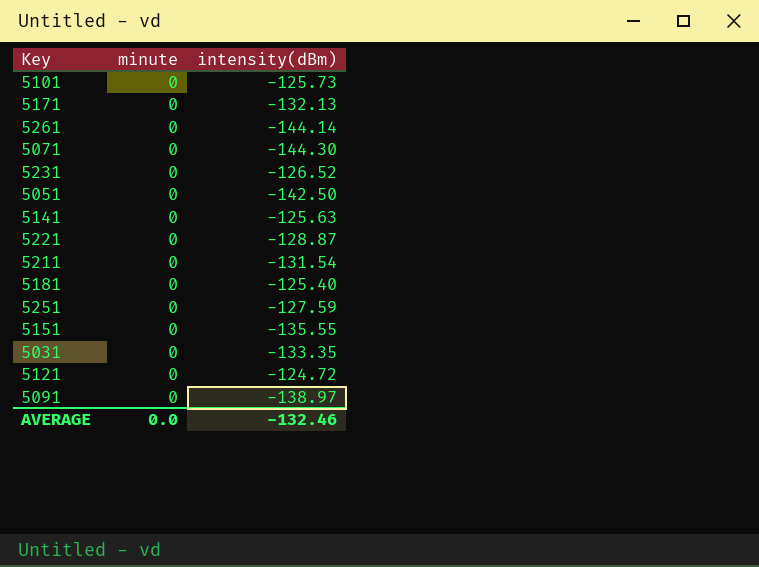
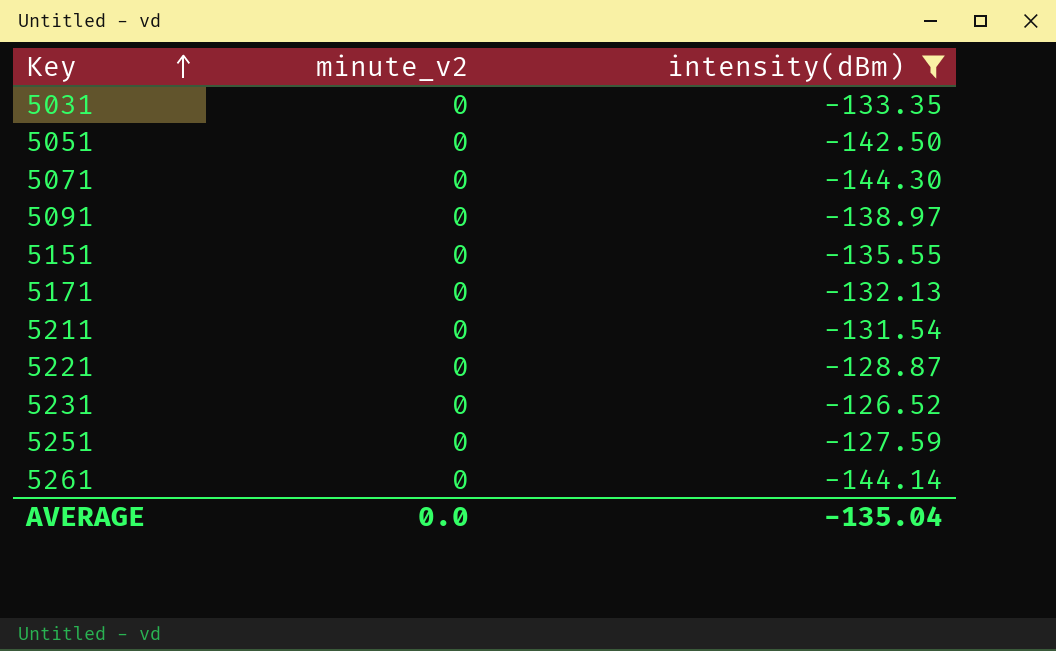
filter: none -> intensity(dBm) <= -126.52
row order: none -> Key ascending
column name: minute -> minute_v2
AVERAGE | intensity(dBm): -132.46 -> -135.04

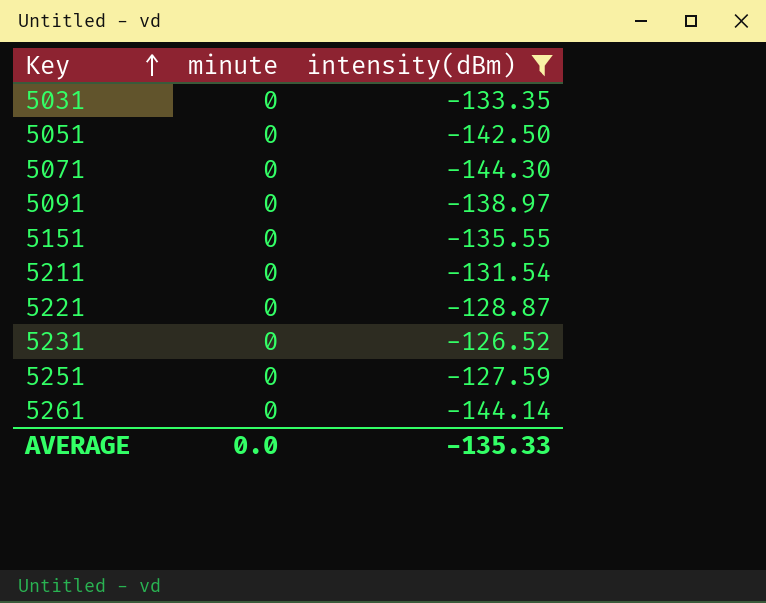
column name: minute_v2 -> minute
row 5171: 0 | -132.13 -> none
AVERAGE | intensity(dBm): -135.04 -> -135.33

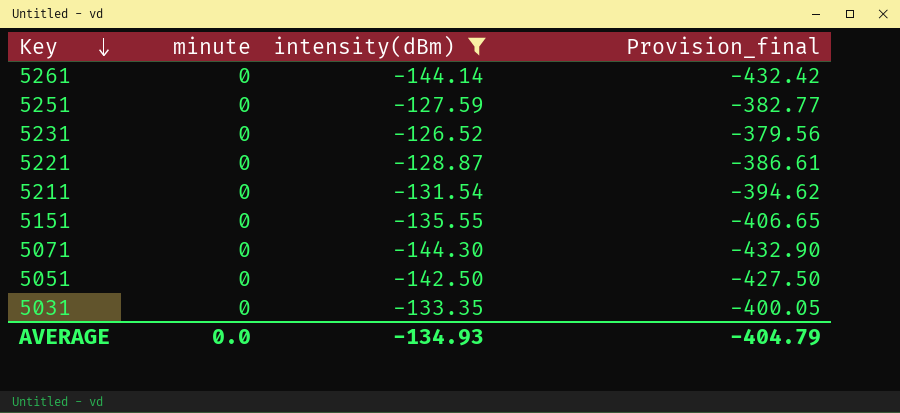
row order: Key ascending -> Key descending
column Provision_final | formula: none -> [intensity(dBm)] * 3
row 5091: 0 | -138.97 -> none
AVERAGE | intensity(dBm): -135.33 -> -134.93

